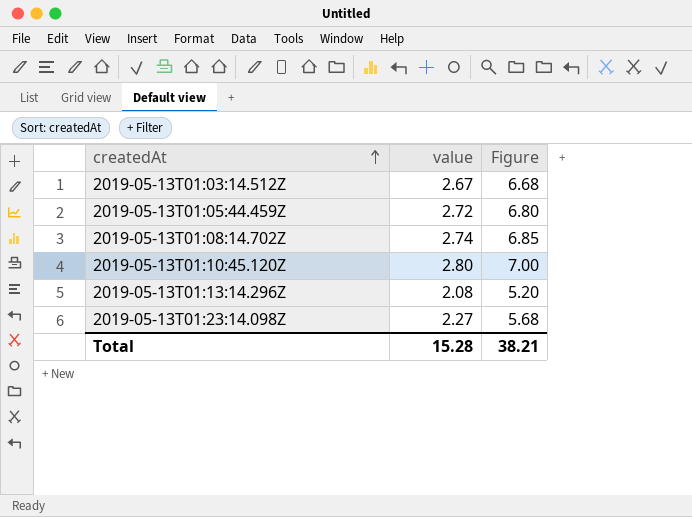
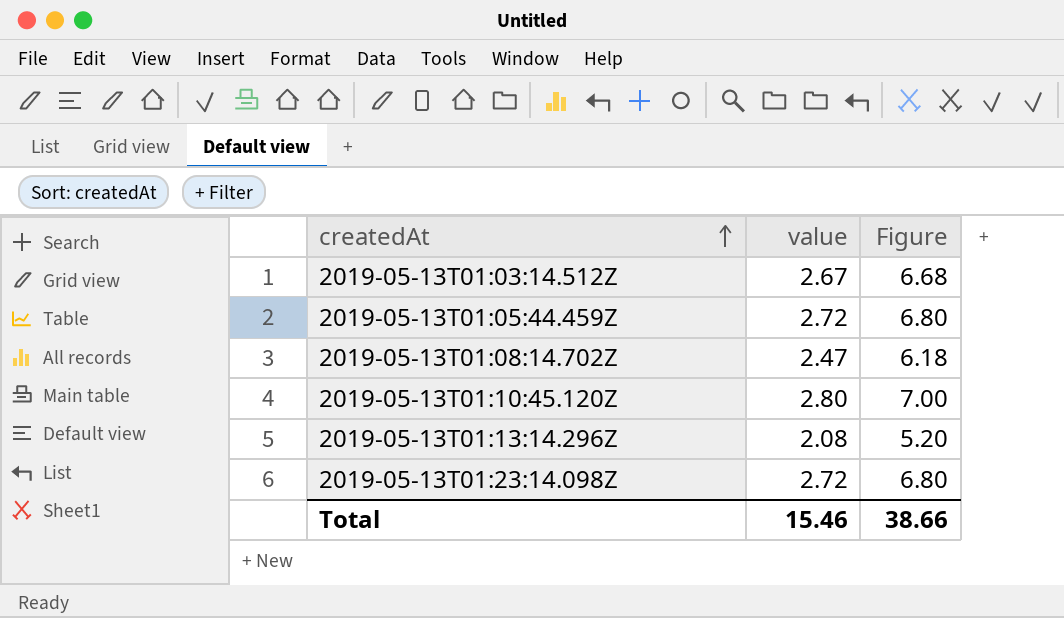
2019-05-13T01:08:14.702Z | value: 2.74 -> 2.47
2019-05-13T01:08:14.702Z | Figure: 6.85 -> 6.18
2019-05-13T01:23:14.098Z | value: 2.27 -> 2.72
2019-05-13T01:23:14.098Z | Figure: 5.68 -> 6.80
Total | value: 15.28 -> 15.46
Total | Figure: 38.21 -> 38.66

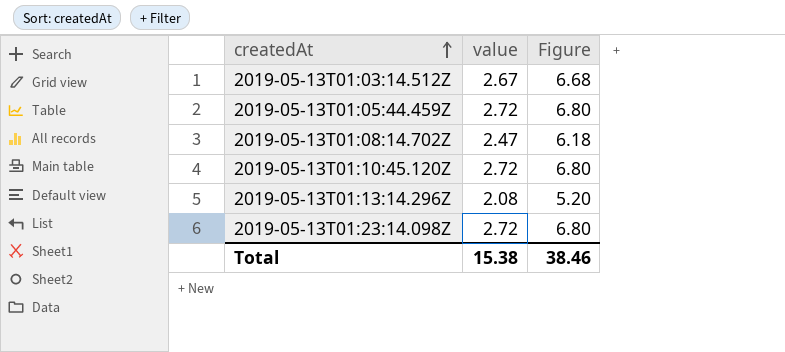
2019-05-13T01:10:45.120Z | value: 2.80 -> 2.72
2019-05-13T01:10:45.120Z | Figure: 7.00 -> 6.80
Total | value: 15.46 -> 15.38
Total | Figure: 38.66 -> 38.46

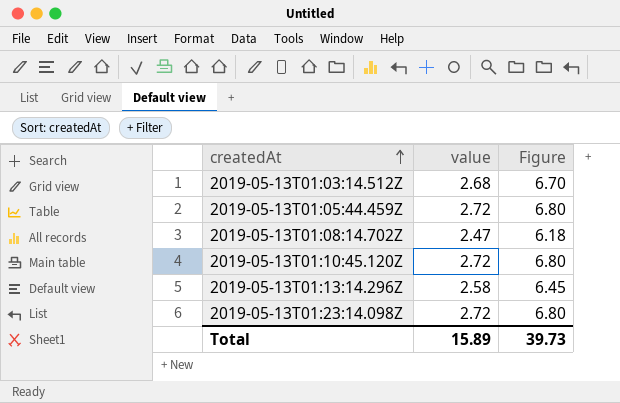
2019-05-13T01:03:14.512Z | value: 2.67 -> 2.68
2019-05-13T01:03:14.512Z | Figure: 6.68 -> 6.70
2019-05-13T01:13:14.296Z | value: 2.08 -> 2.58
2019-05-13T01:13:14.296Z | Figure: 5.20 -> 6.45
Total | value: 15.38 -> 15.89
Total | Figure: 38.46 -> 39.73

